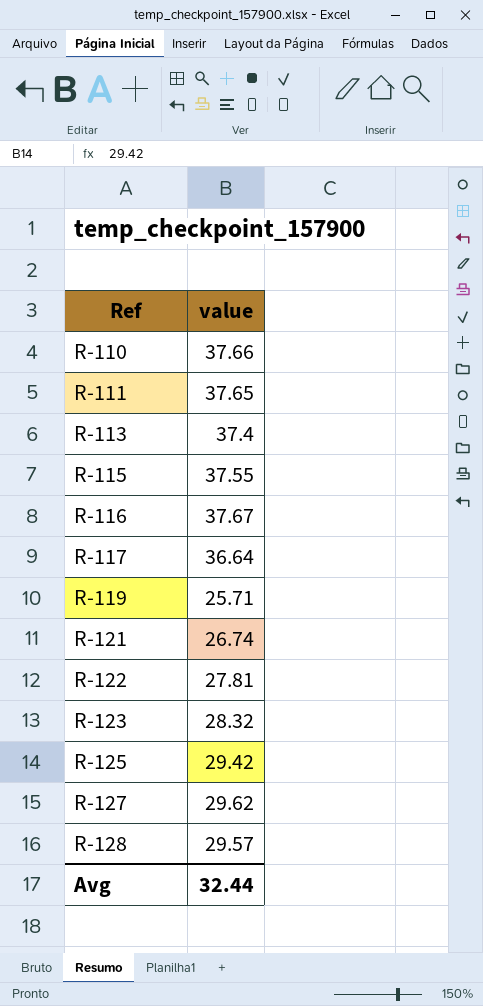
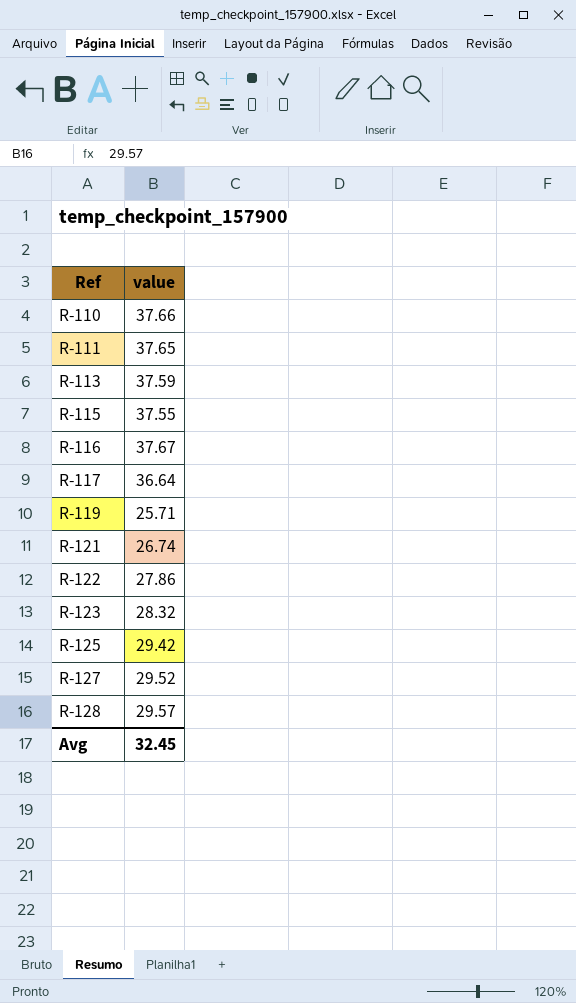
R-113 | value: 37.4 -> 37.59
R-122 | value: 27.81 -> 27.86
R-127 | value: 29.62 -> 29.52
Avg | value: 32.44 -> 32.45

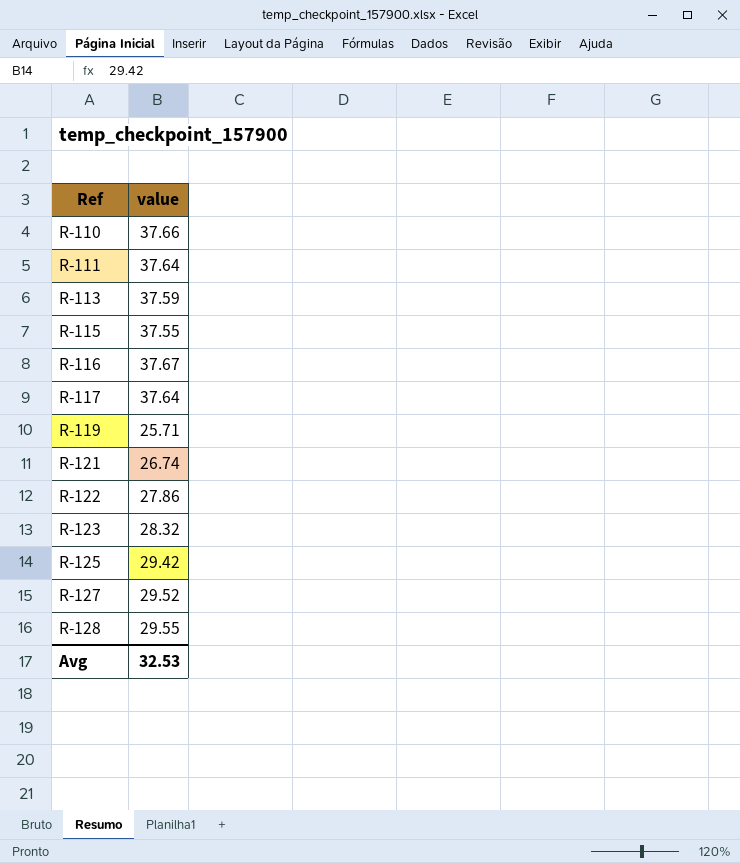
R-111 | value: 37.65 -> 37.64
R-117 | value: 36.64 -> 37.64
R-128 | value: 29.57 -> 29.55
Avg | value: 32.45 -> 32.53

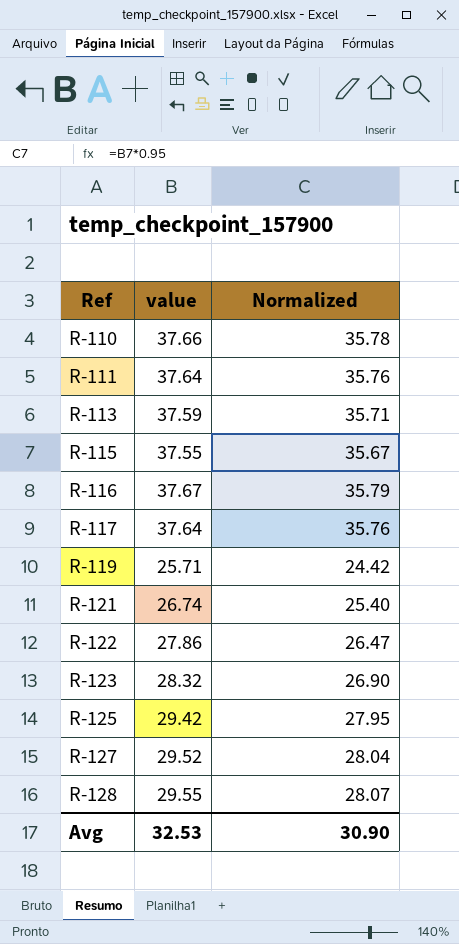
column Normalized | formula: none -> [value] * 0.95

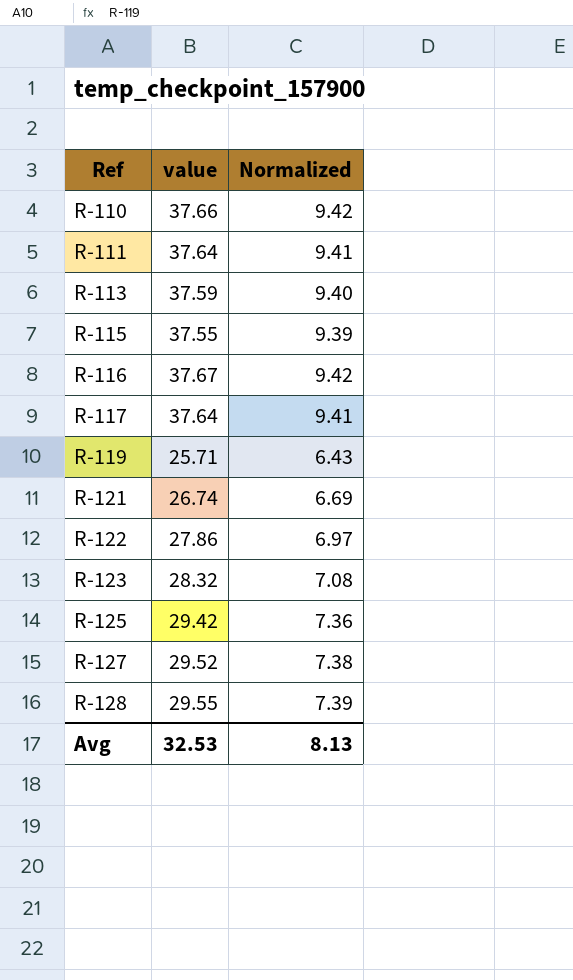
column Normalized | formula: [value] * 0.95 -> [value] * 0.25
Avg | Normalized: 30.90 -> 8.13

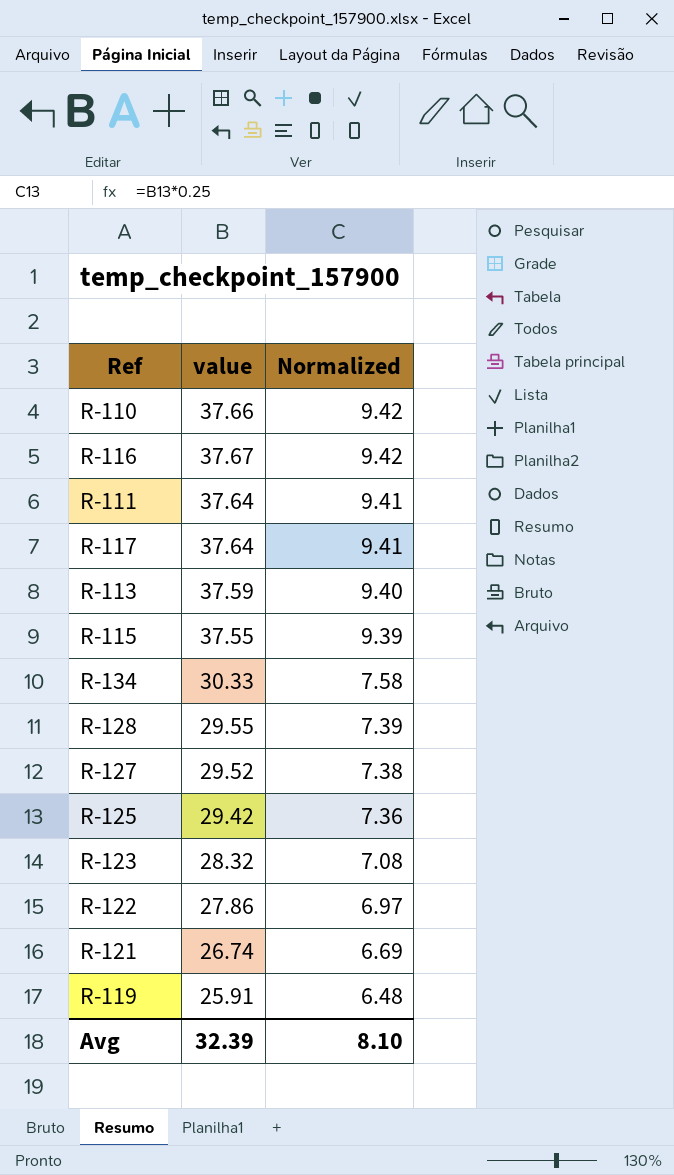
row order: Ref ascending -> Normalized descending
row R-134: none -> 30.33 | 7.58
R-119 | value: 25.71 -> 25.91
R-119 | Normalized: 6.43 -> 6.48
Avg | value: 32.53 -> 32.39
Avg | Normalized: 8.13 -> 8.10

